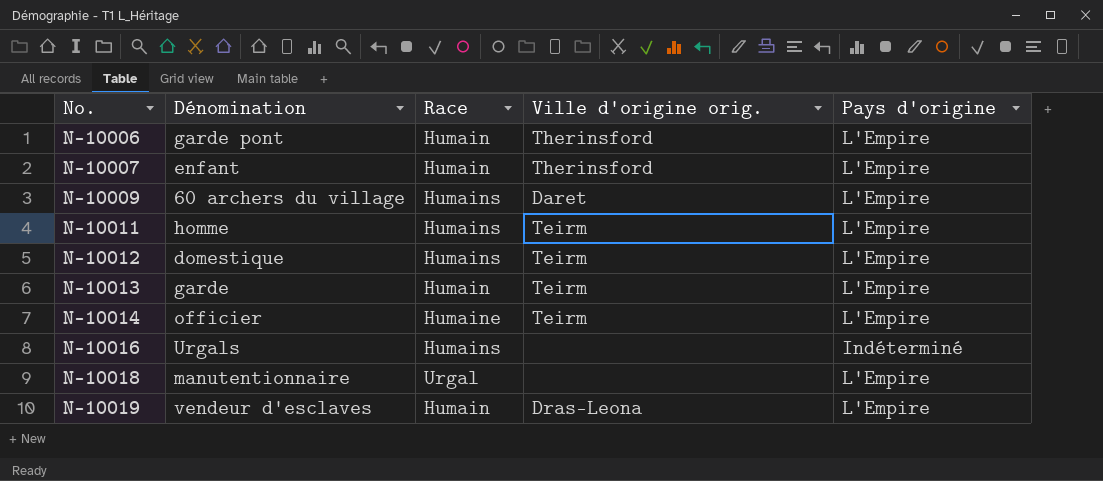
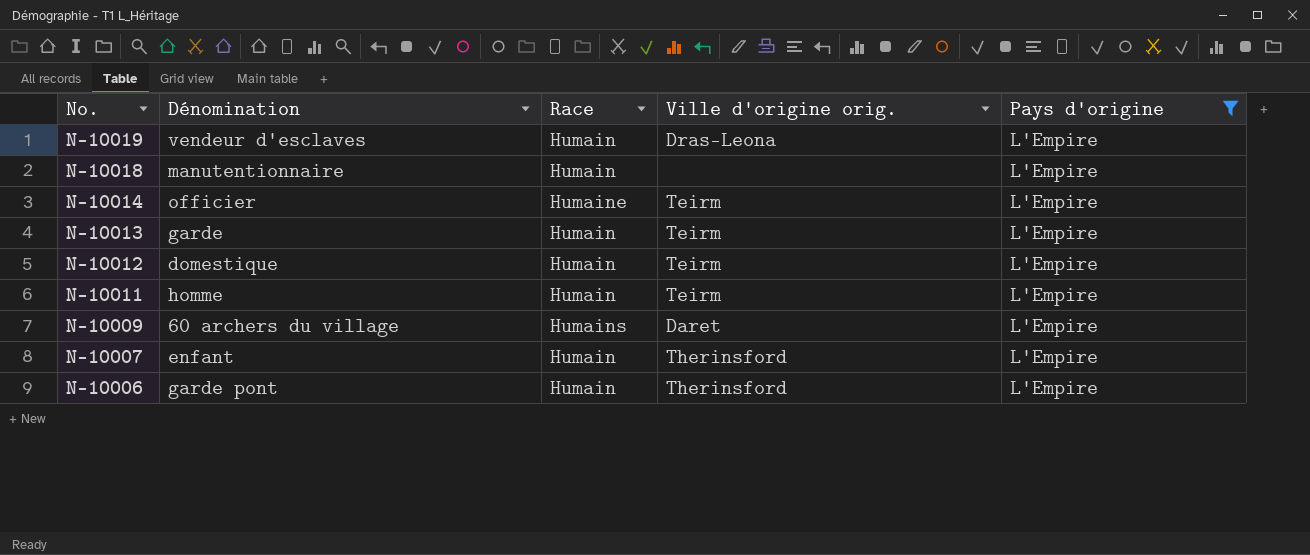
filter: none -> Pays d'origine = L'Empire
row order: No. ascending -> No. descending
N-10018 | Race: Urgal -> Humain
N-10012 | Race: Humains -> Humain
N-10011 | Race: Humains -> Humain

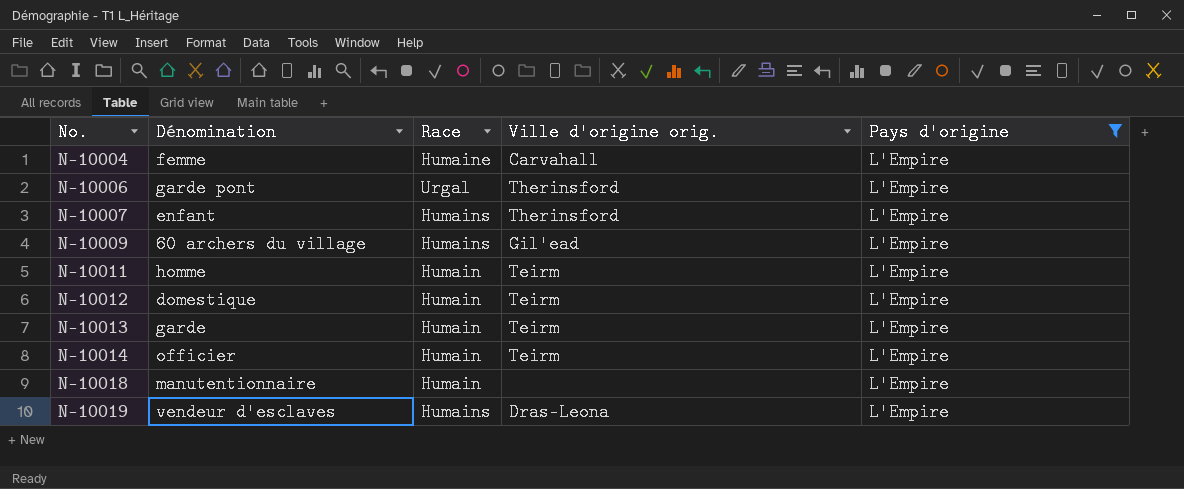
row order: No. descending -> No. ascending
row N-10004: none -> femme | Humaine | Carvahall | L'Empire
N-10006 | Race: Humain -> Urgal
N-10007 | Race: Humain -> Humains
N-10009 | Ville d'origine orig.: Daret -> Gil'ead
N-10014 | Race: Humaine -> Humain
N-10019 | Race: Humain -> Humains

